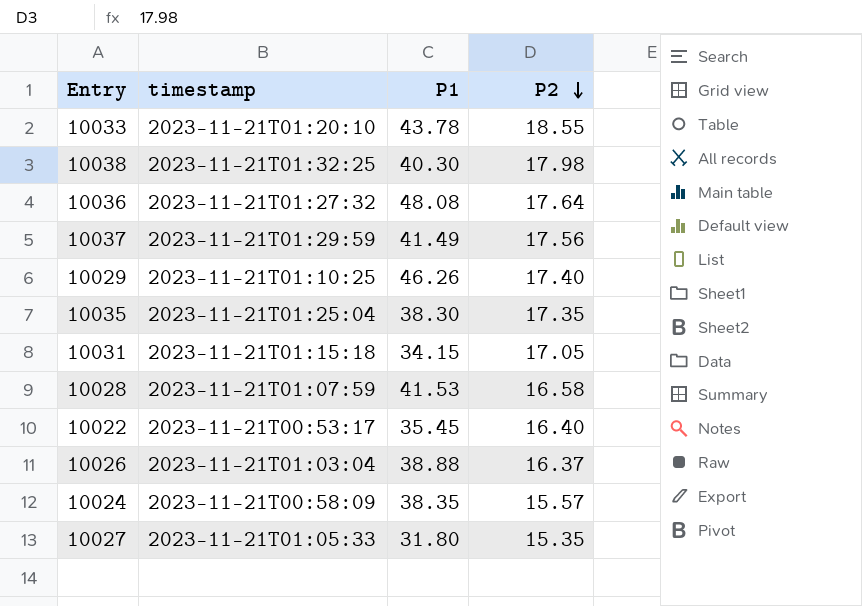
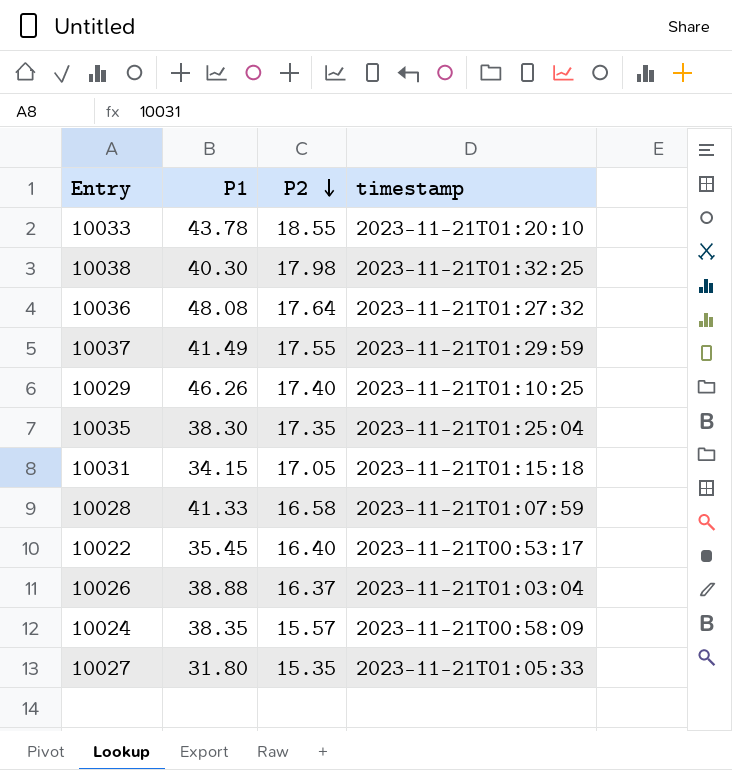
column timestamp | position: 2 -> 4
10037 | P2: 17.56 -> 17.55
10028 | P1: 41.53 -> 41.33

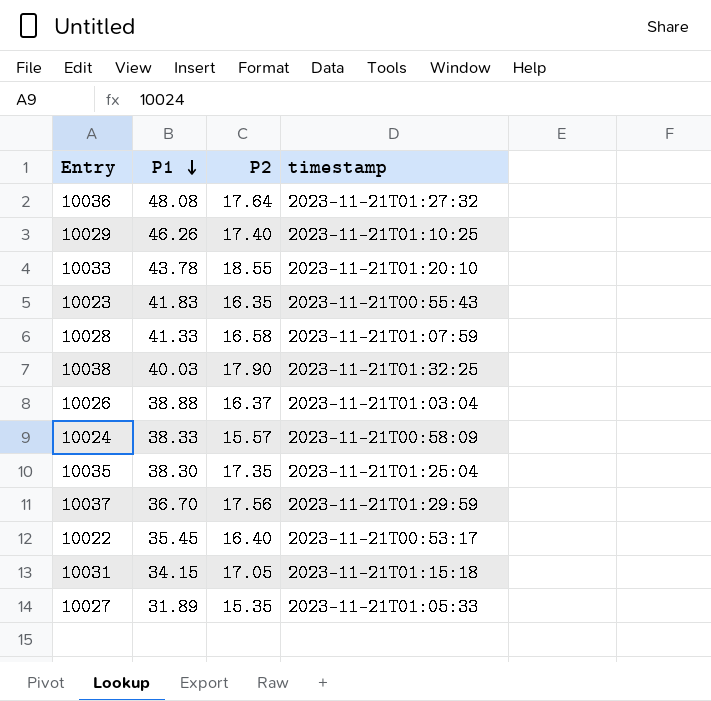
row order: P2 descending -> P1 descending
row 10023: none -> 41.83 | 16.35 | 2023-11-21T00:55:43
10038 | P1: 40.30 -> 40.03
10038 | P2: 17.98 -> 17.90
10024 | P1: 38.35 -> 38.33
10037 | P1: 41.49 -> 36.70
10037 | P2: 17.55 -> 17.56
10027 | P1: 31.80 -> 31.89

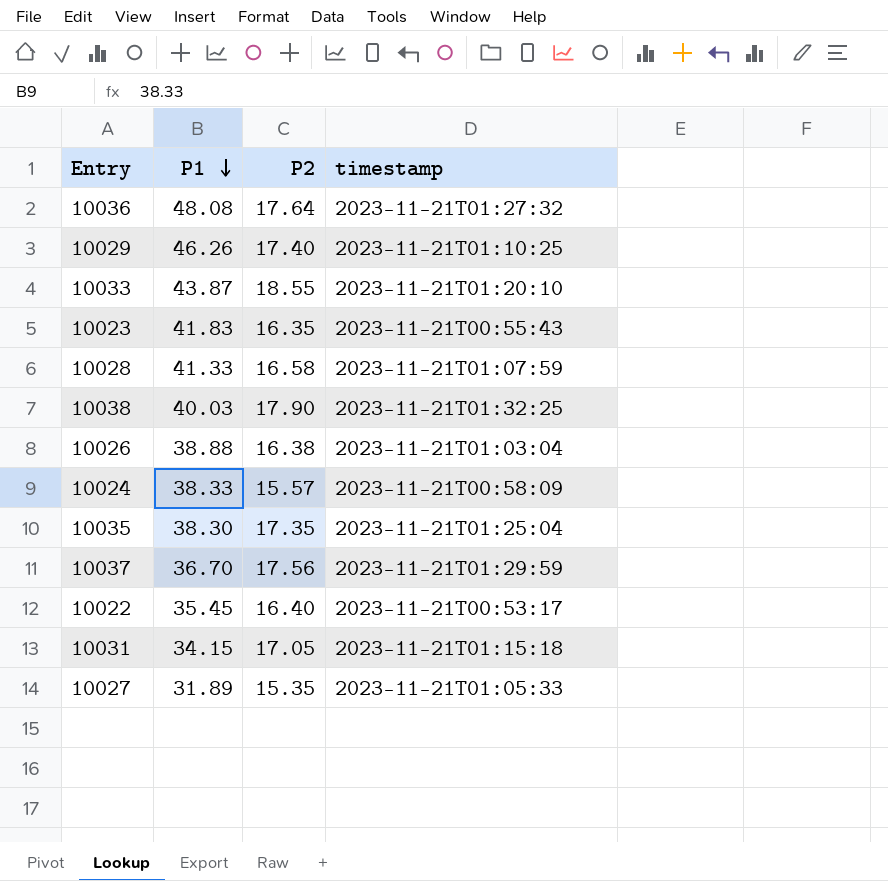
10033 | P1: 43.78 -> 43.87
10026 | P2: 16.37 -> 16.38

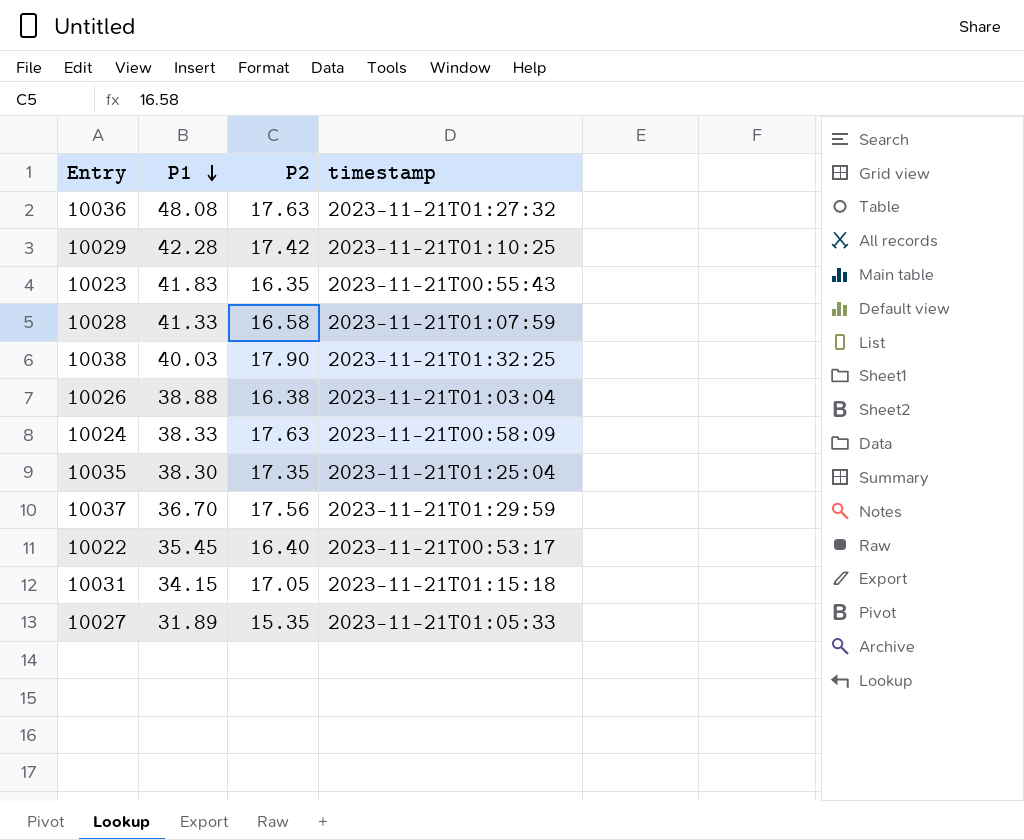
row 10033: 43.87 | 18.55 | 2023-11-21T01:20:10 -> none
10036 | P2: 17.64 -> 17.63
10029 | P1: 46.26 -> 42.28
10029 | P2: 17.40 -> 17.42
10024 | P2: 15.57 -> 17.63

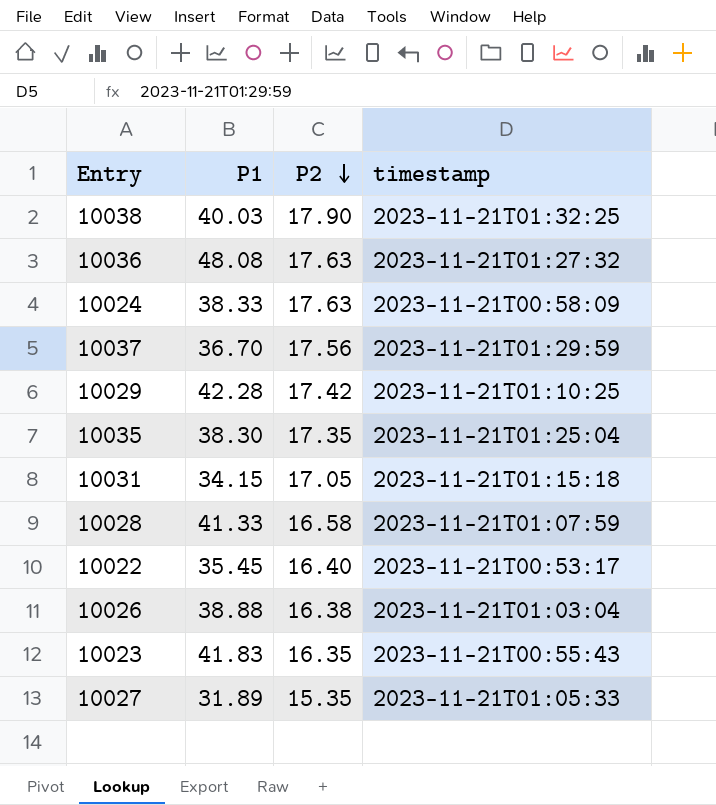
row order: P1 descending -> P2 descending

